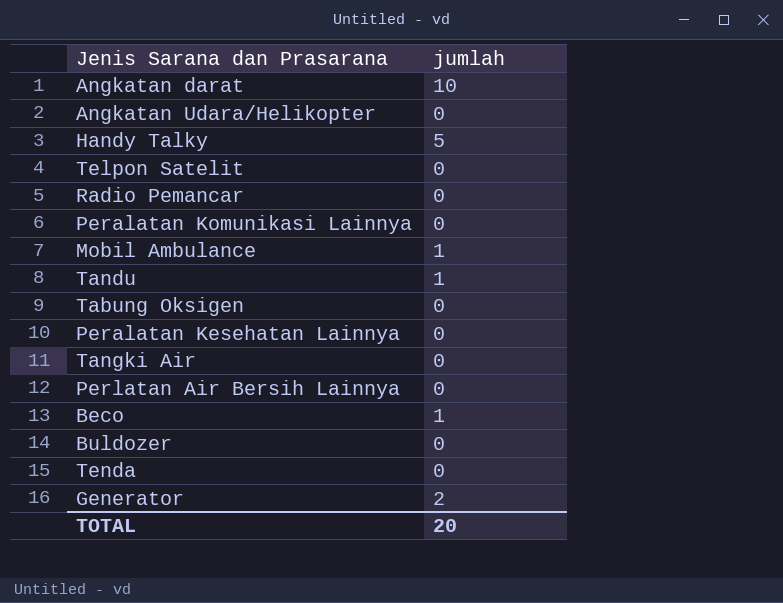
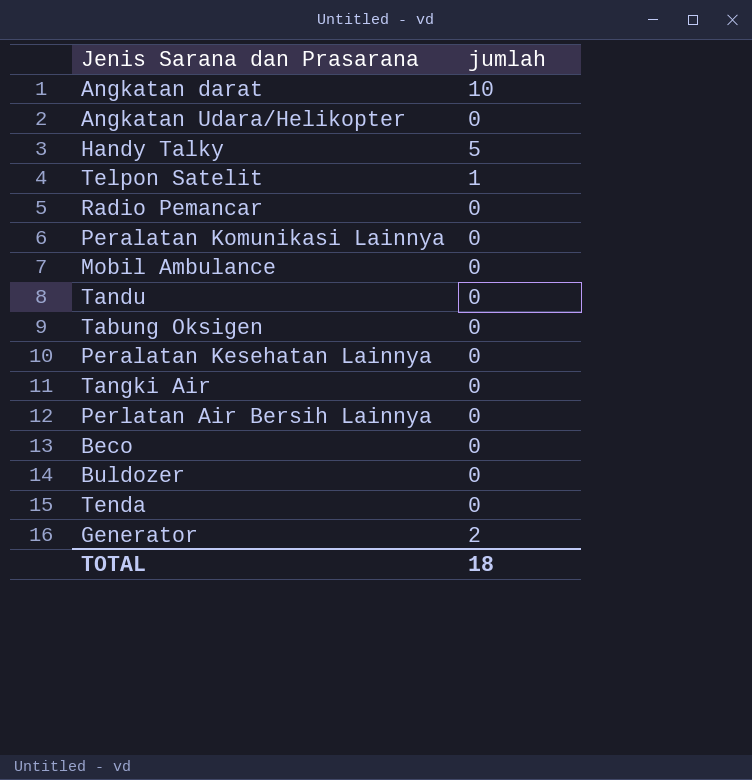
Telpon Satelit | jumlah: 0 -> 1
Mobil Ambulance | jumlah: 1 -> 0
Tandu | jumlah: 1 -> 0
Beco | jumlah: 1 -> 0
TOTAL | jumlah: 20 -> 18

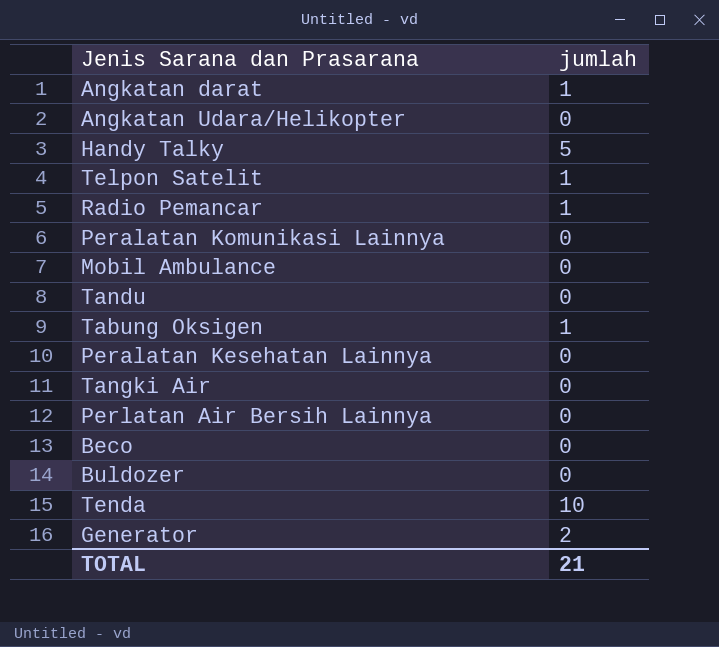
Angkatan darat | jumlah: 10 -> 1
Radio Pemancar | jumlah: 0 -> 1
Tabung Oksigen | jumlah: 0 -> 1
Tenda | jumlah: 0 -> 10
TOTAL | jumlah: 18 -> 21

